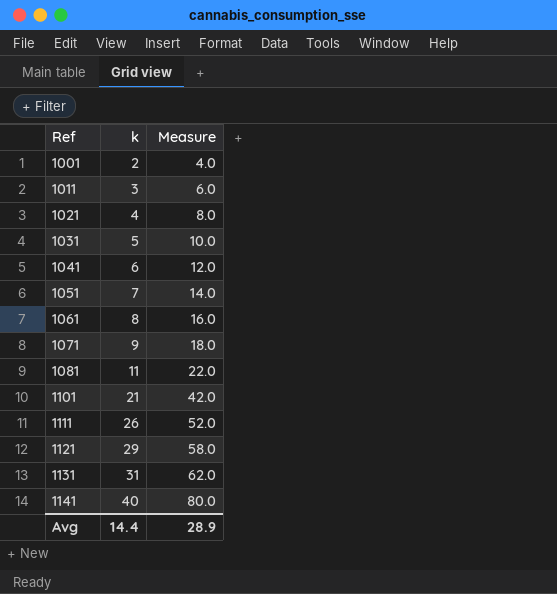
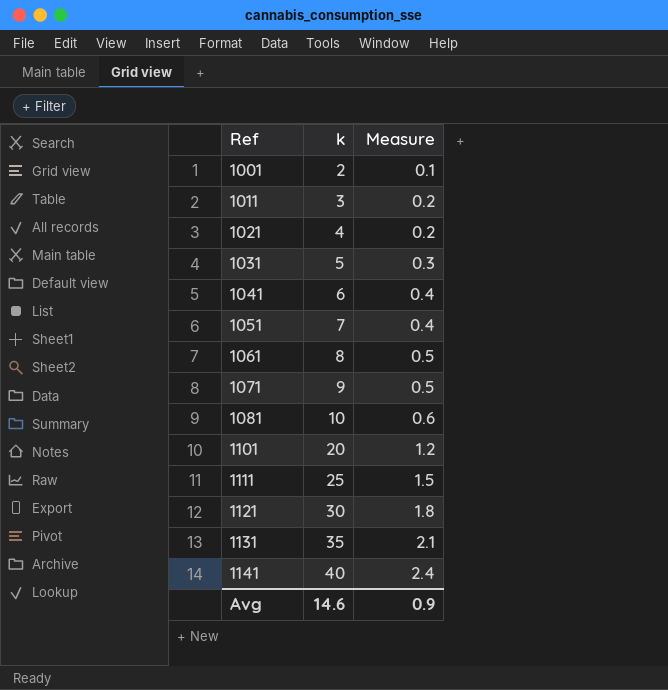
column Measure | formula: [k] * 2 -> [k] * 0.06
1081 | k: 11 -> 10
1101 | k: 21 -> 20
1111 | k: 26 -> 25
1121 | k: 29 -> 30
1131 | k: 31 -> 35
Avg | k: 14.4 -> 14.6
Avg | Measure: 28.9 -> 0.9

